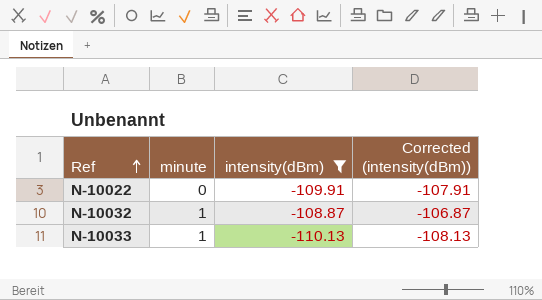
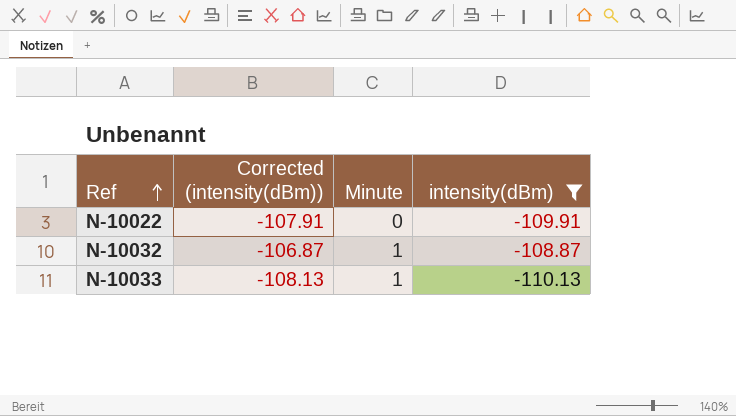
column Corrected (intensity(dBm)) | position: 4 -> 2
column name: minute -> Minute

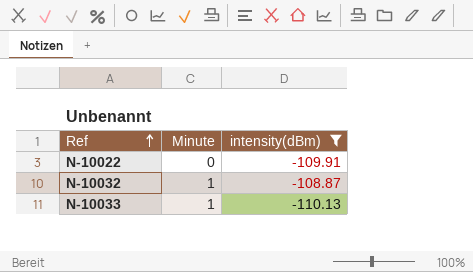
column Corrected (intensity(dBm)) | formula: [intensity(dBm)] + 2 -> none

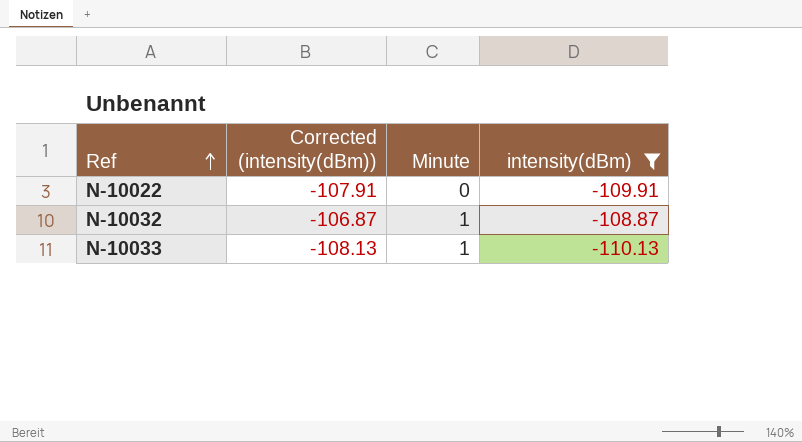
column Corrected (intensity(dBm)) | formula: none -> [intensity(dBm)] + 2

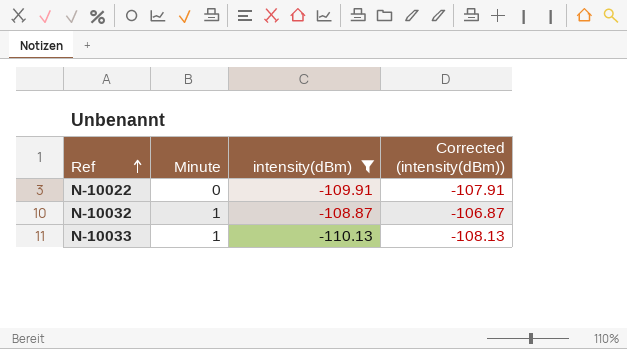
column Corrected (intensity(dBm)) | position: 2 -> 4

